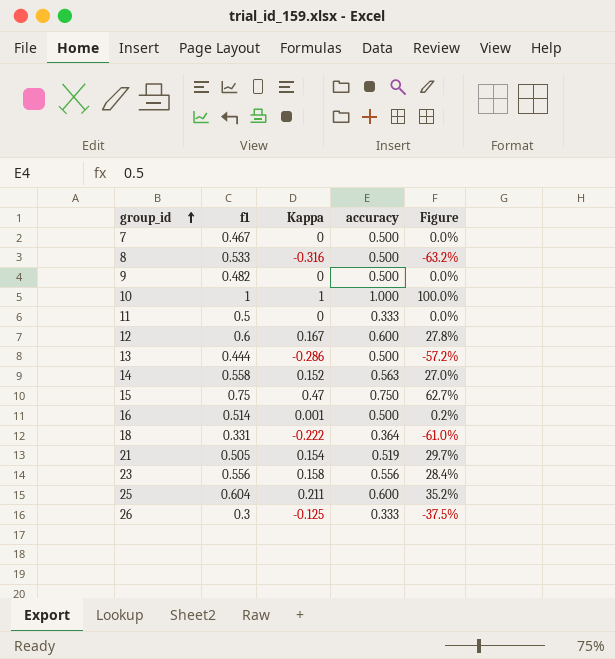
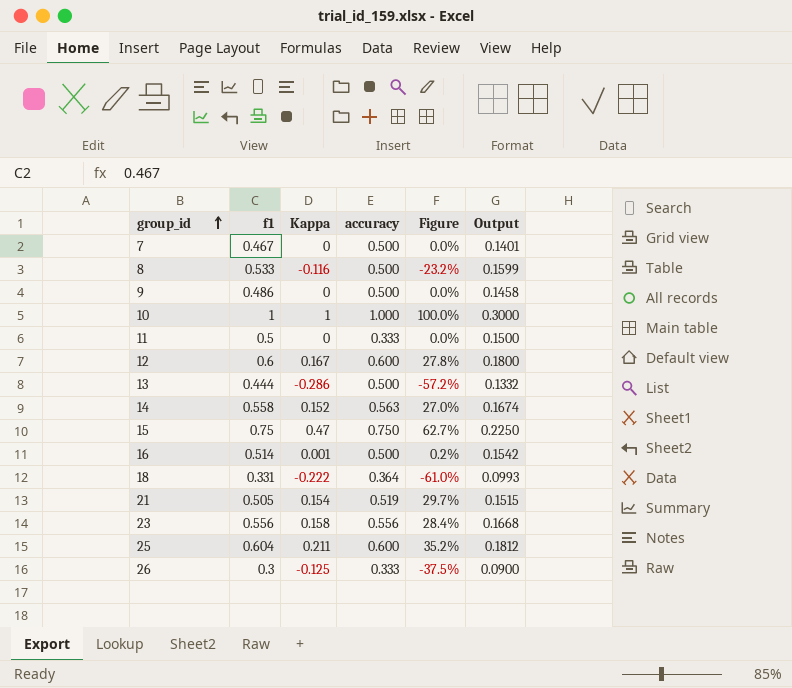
column Output | formula: none -> [f1] * 0.3
8 | Kappa: -0.316 -> -0.116
8 | Figure: -63.2% -> -23.2%
9 | f1: 0.482 -> 0.486

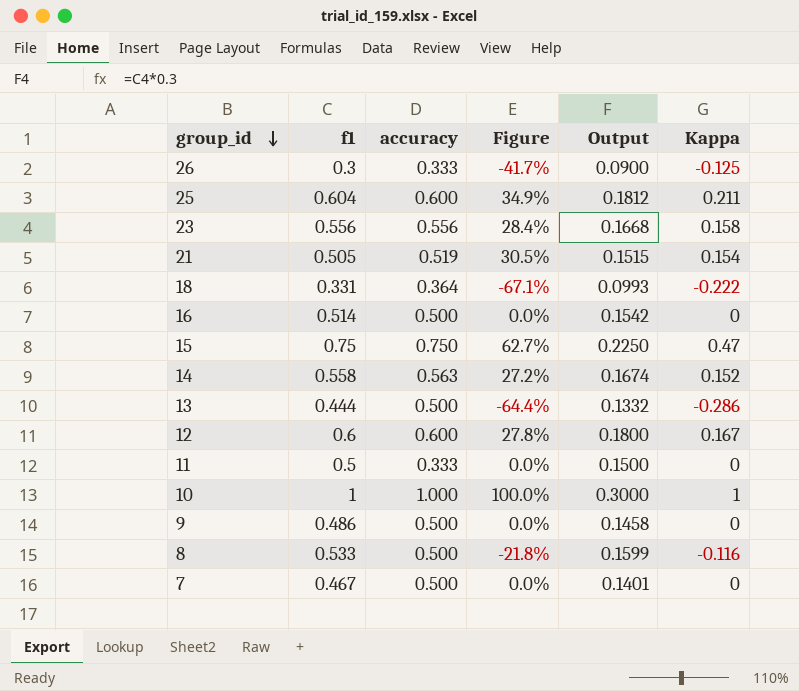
row order: group_id ascending -> group_id descending
column Figure | formula: [Kappa] / [accuracy] -> [Kappa] / [f1]
column Kappa | position: 3 -> 6
16 | Kappa: 0.001 -> 0

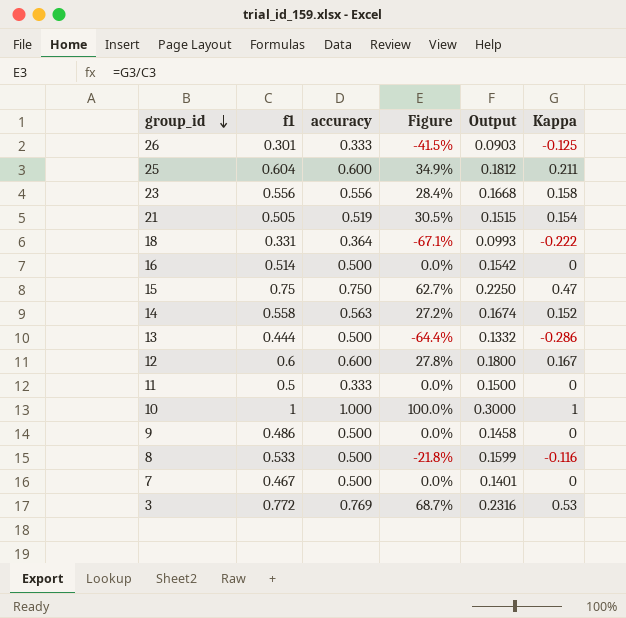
26 | f1: 0.3 -> 0.301
26 | Figure: -41.7% -> -41.5%
26 | Output: 0.0900 -> 0.0903
row 3: none -> 0.772 | 0.769 | 68.7% | 0.2316 | 0.53

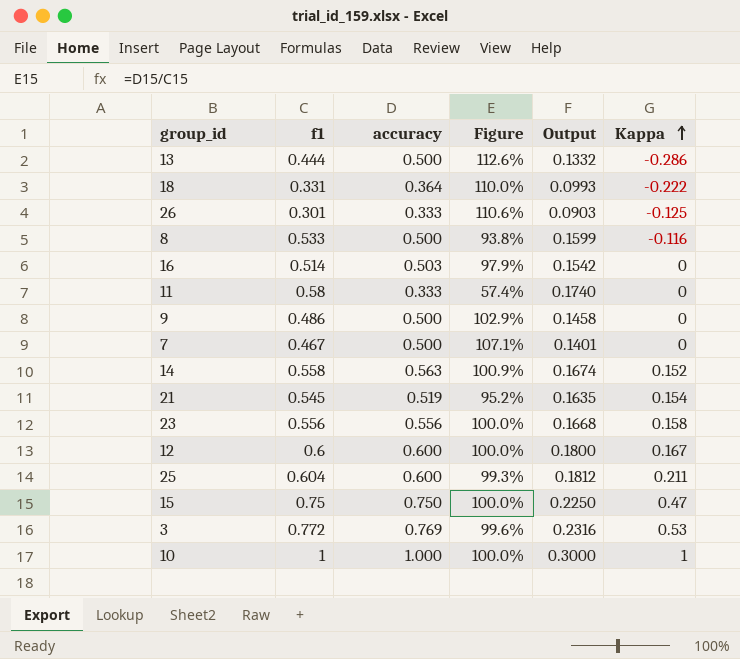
row order: group_id descending -> Kappa ascending
column Figure | formula: [Kappa] / [f1] -> [accuracy] / [f1]
16 | accuracy: 0.500 -> 0.503
11 | f1: 0.5 -> 0.58
11 | Output: 0.1500 -> 0.1740
21 | f1: 0.505 -> 0.545
21 | Output: 0.1515 -> 0.1635

